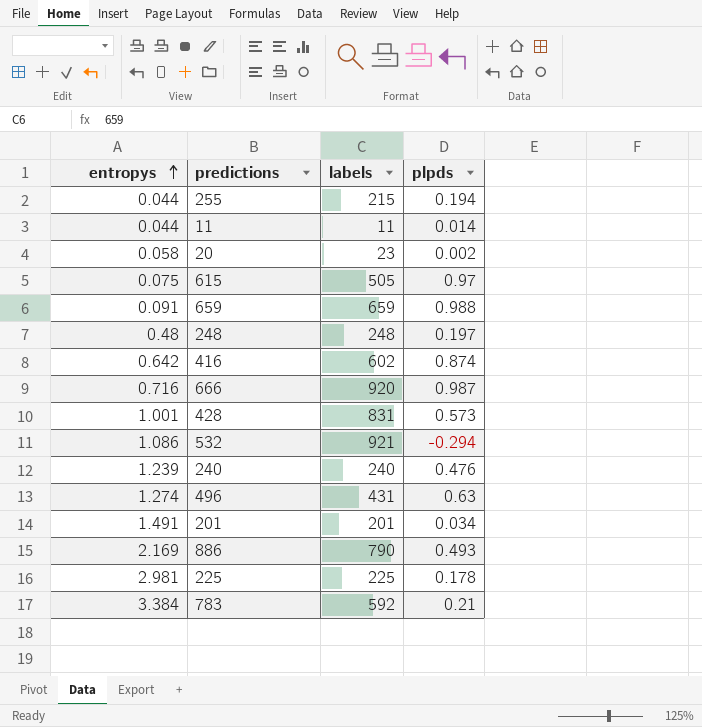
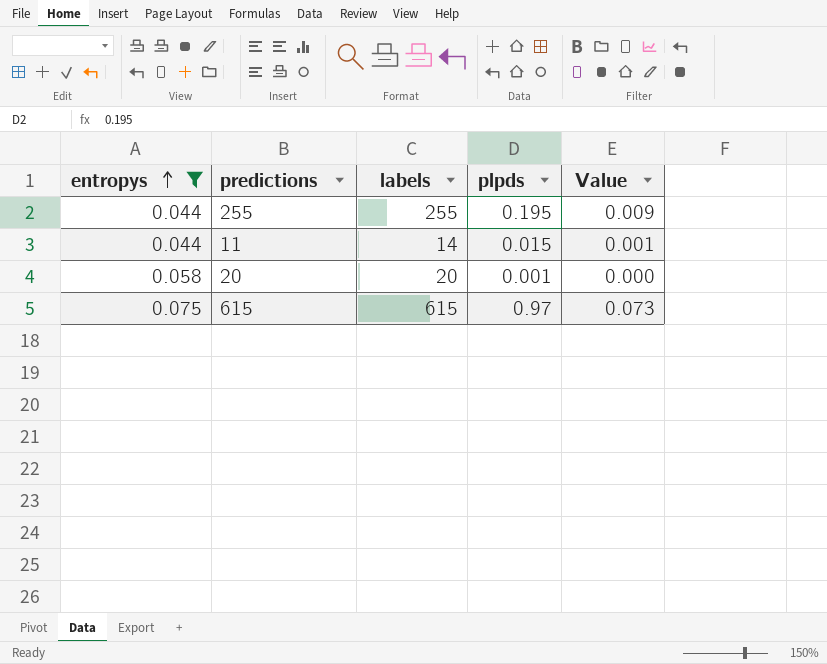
filter: none -> entropys <= 0.075
column Value | formula: none -> [entropys] * [plpds]
255 | labels: 215 -> 255
255 | plpds: 0.194 -> 0.195
11 | labels: 11 -> 14
11 | plpds: 0.014 -> 0.015
20 | labels: 23 -> 20
20 | plpds: 0.002 -> 0.001
615 | labels: 505 -> 615

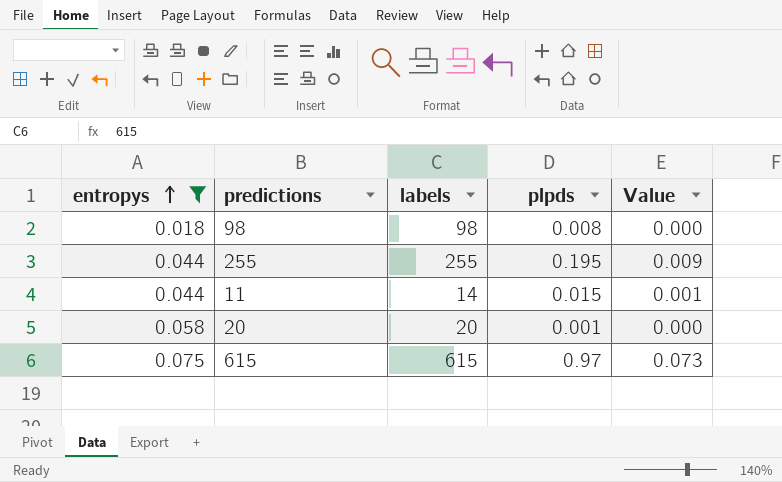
row 98: none -> 0.018 | 98 | 0.008 | 0.000

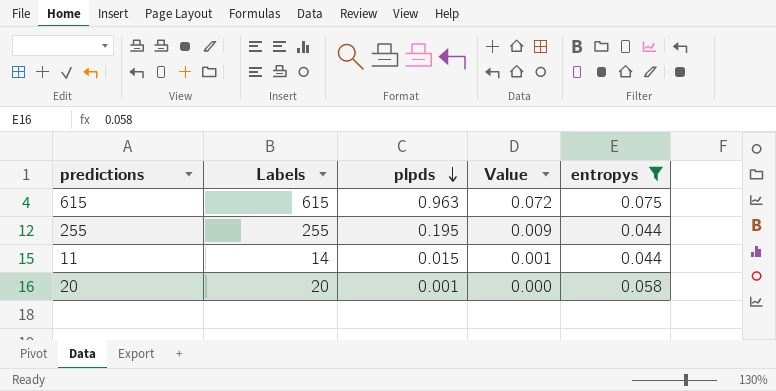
row order: entropys ascending -> plpds descending
column name: labels -> Labels
column entropys | position: 1 -> 5
row 98: 0.018 | 98 | 0.008 | 0.000 -> none
615 | plpds: 0.97 -> 0.963
615 | Value: 0.073 -> 0.072

